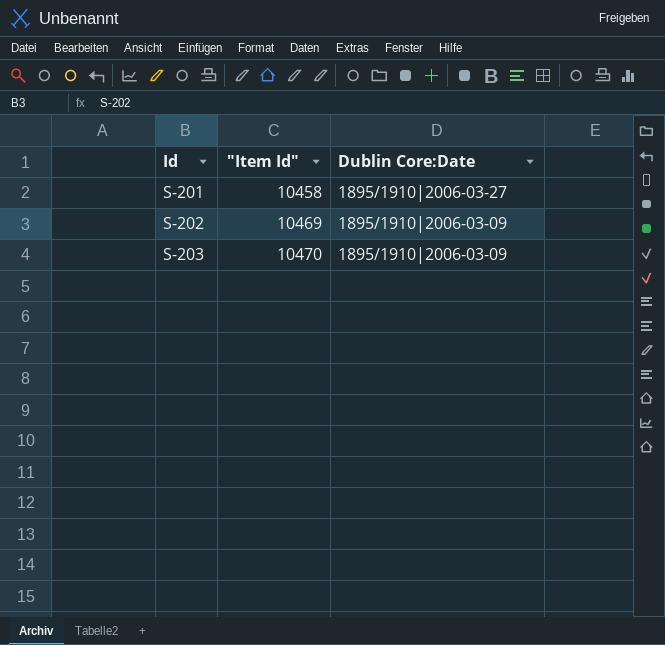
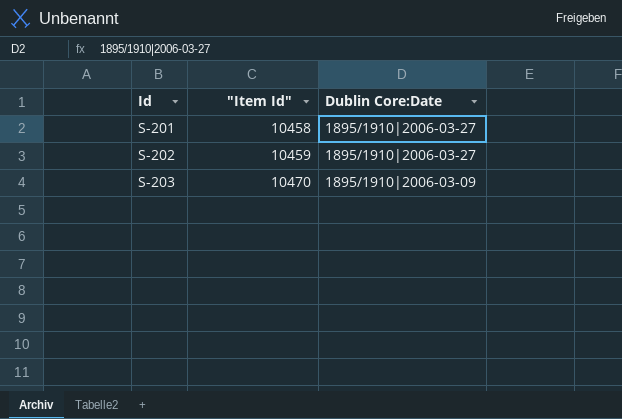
S-202 | "Item Id": 10469 -> 10459
S-202 | Dublin Core:Date: 1895/1910|2006-03-09 -> 1895/1910|2006-03-27

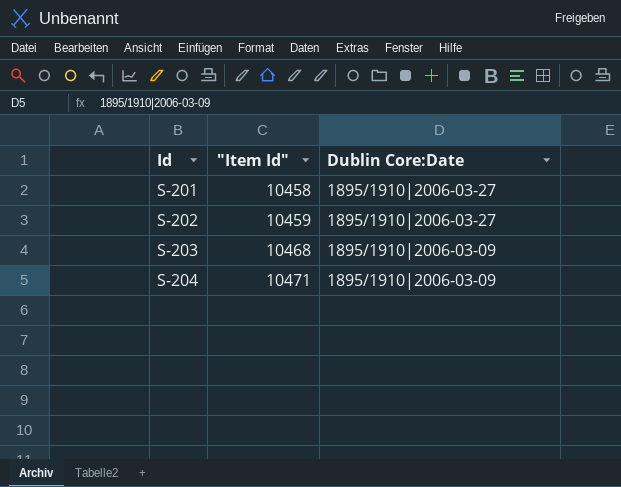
S-203 | "Item Id": 10470 -> 10468
row S-204: none -> 10471 | 1895/1910|2006-03-09

